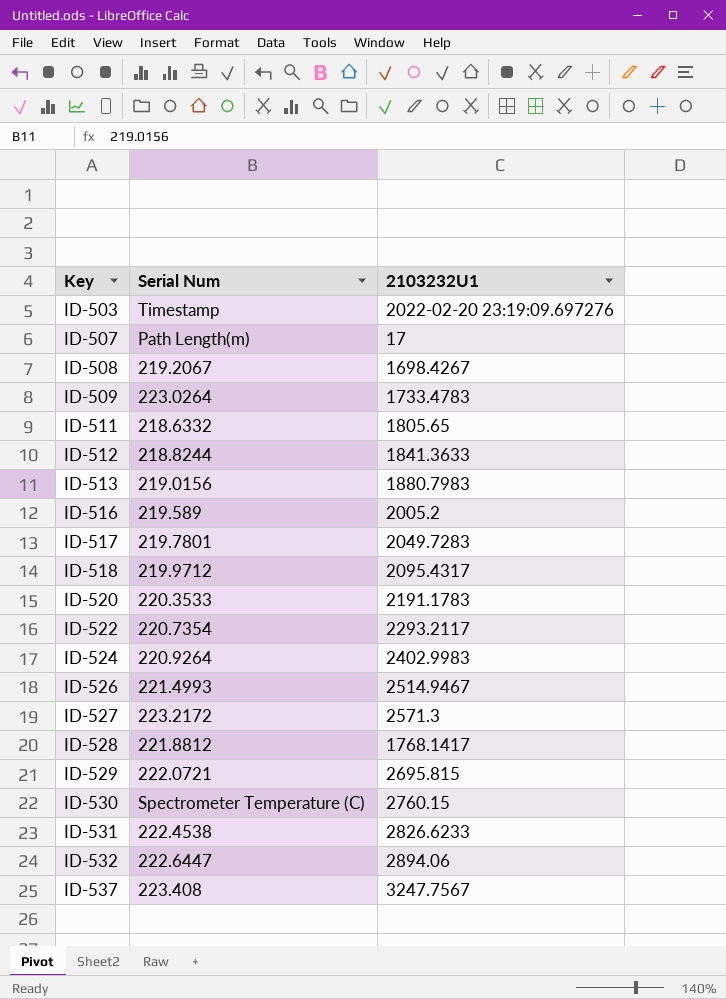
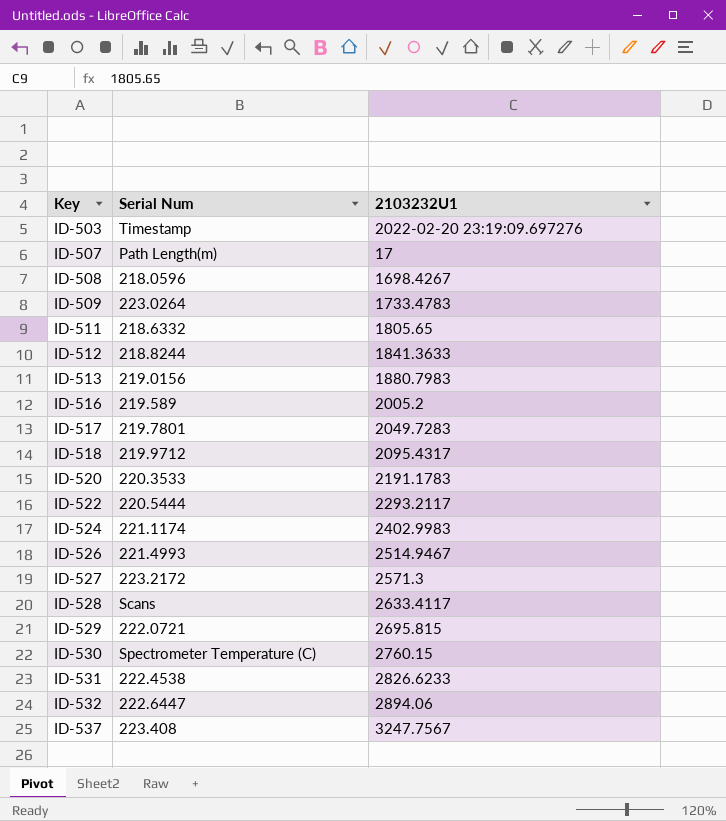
ID-508 | Serial Num: 219.2067 -> 218.0596
ID-522 | Serial Num: 220.7354 -> 220.5444
ID-524 | Serial Num: 220.9264 -> 221.1174
ID-528 | Serial Num: 221.8812 -> Scans
ID-528 | 2103232U1: 1768.1417 -> 2633.4117

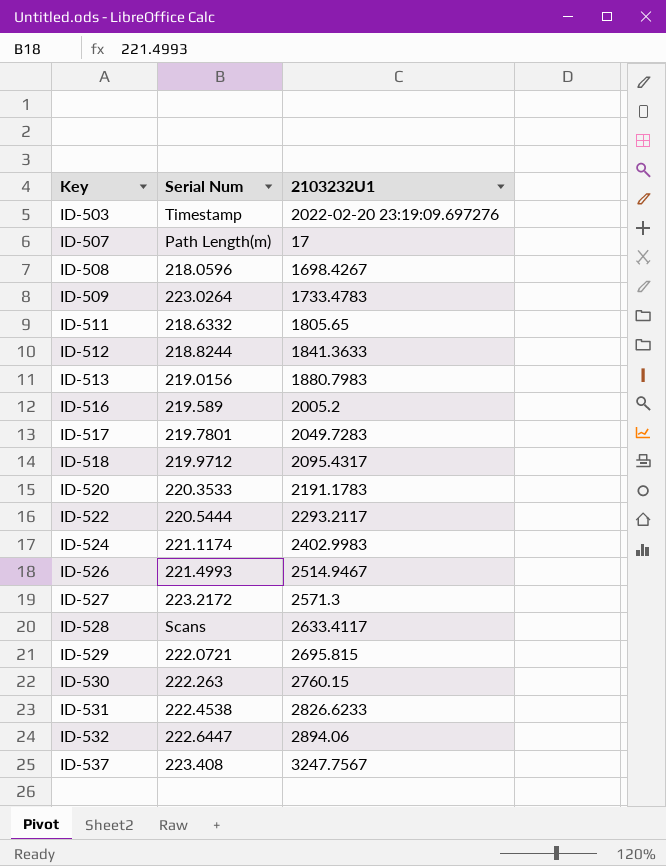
ID-530 | Serial Num: Spectrometer Temperature (C) -> 222.263

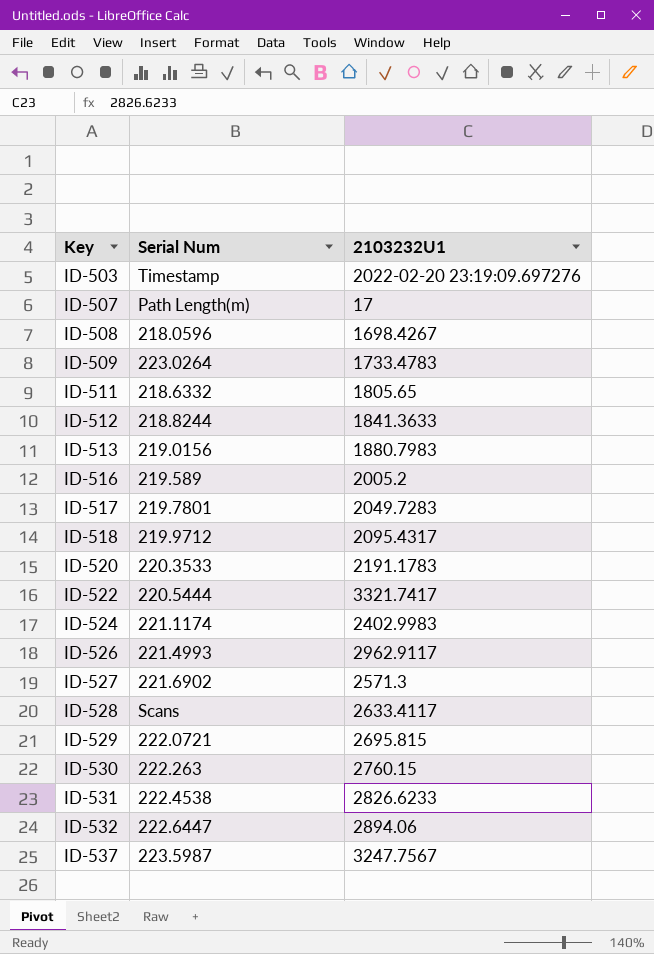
ID-522 | 2103232U1: 2293.2117 -> 3321.7417
ID-526 | 2103232U1: 2514.9467 -> 2962.9117
ID-527 | Serial Num: 223.2172 -> 221.6902
ID-537 | Serial Num: 223.408 -> 223.5987

